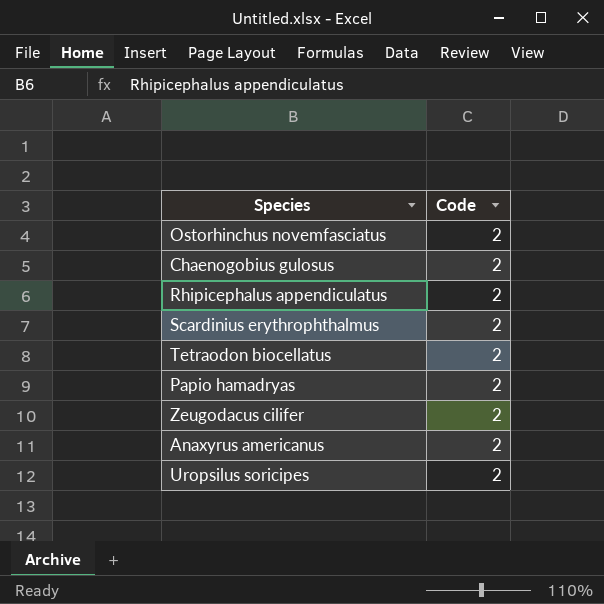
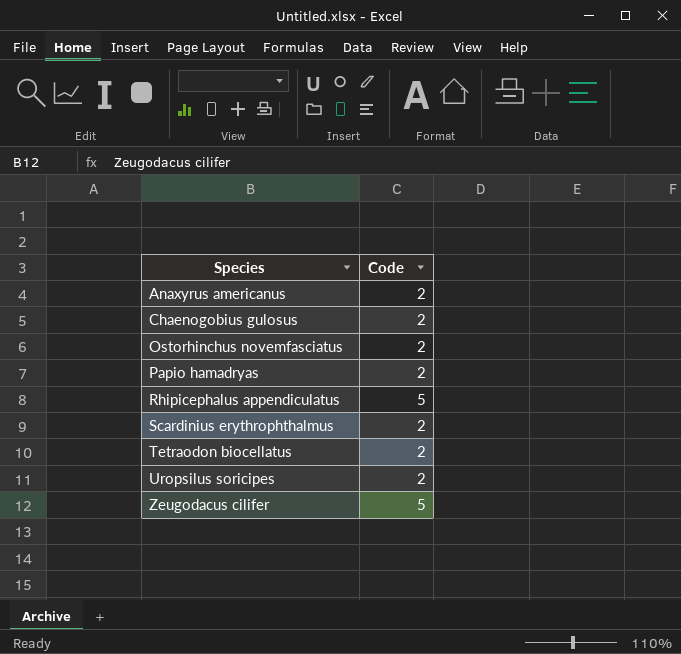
row order: none -> Species ascending
Rhipicephalus appendiculatus | Code: 2 -> 5
Zeugodacus cilifer | Code: 2 -> 5

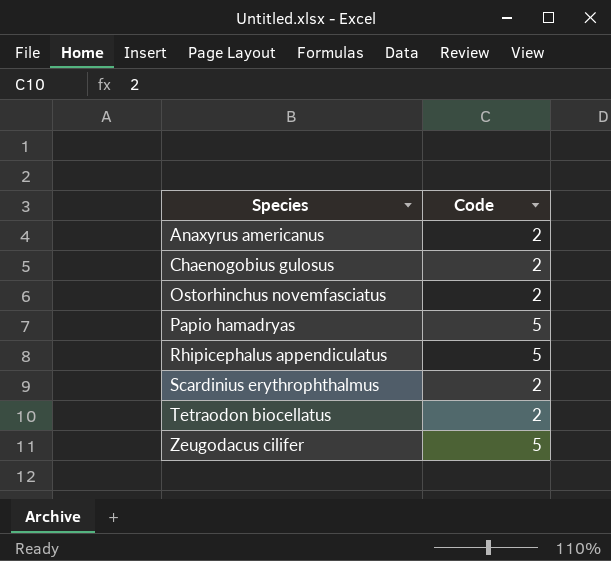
row Uropsilus soricipes: 2 -> none
Papio hamadryas | Code: 2 -> 5

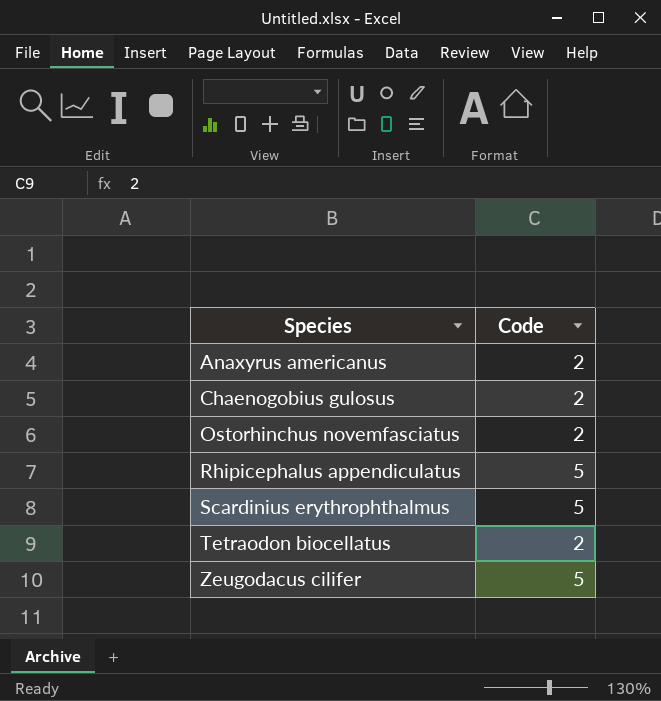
row Papio hamadryas: 5 -> none
Scardinius erythrophthalmus | Code: 2 -> 5

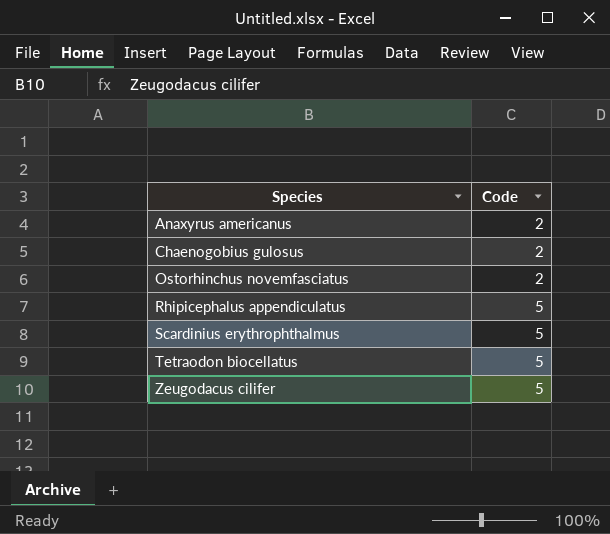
Tetraodon biocellatus | Code: 2 -> 5

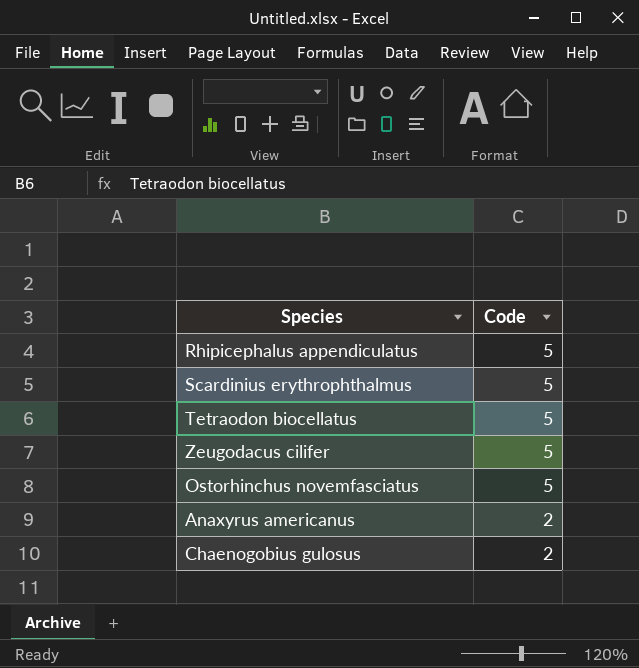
row order: Species ascending -> Code descending
Ostorhinchus novemfasciatus | Code: 2 -> 5

